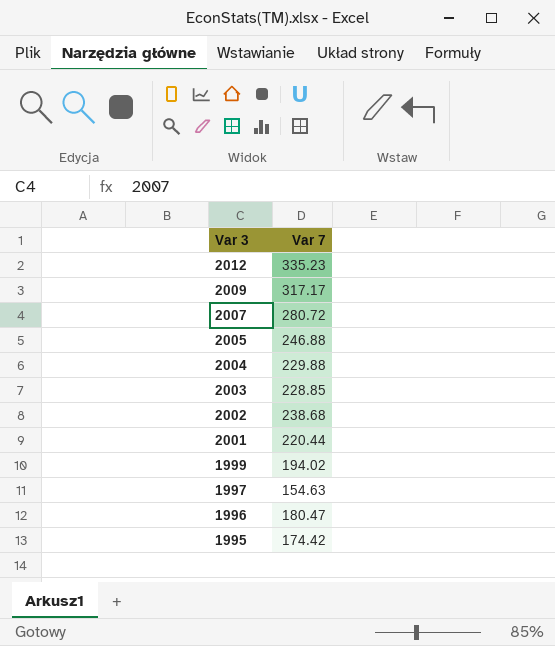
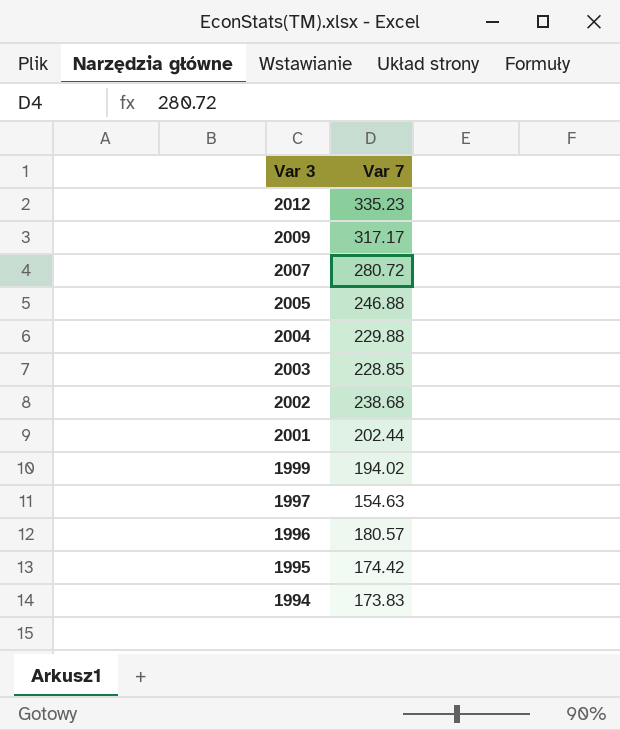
2001 | Var 7: 220.44 -> 202.44
1996 | Var 7: 180.47 -> 180.57
row 1994: none -> 173.83

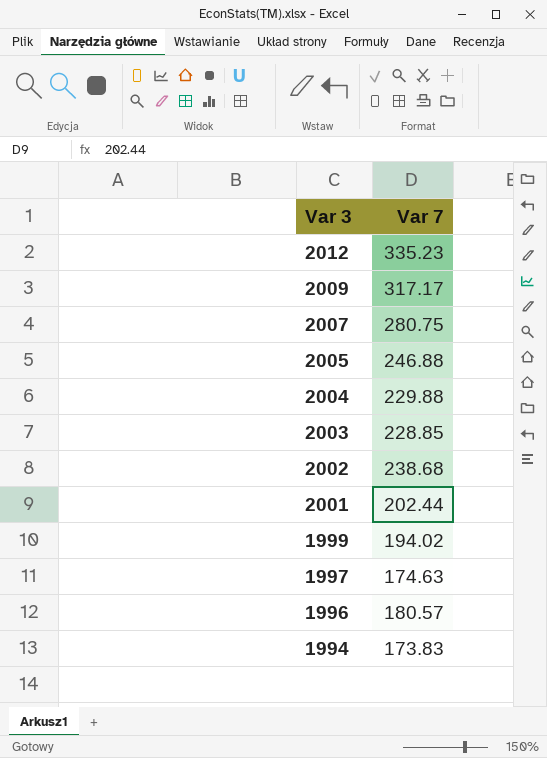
row 1995: 174.42 -> none
2007 | Var 7: 280.72 -> 280.75
1997 | Var 7: 154.63 -> 174.63

